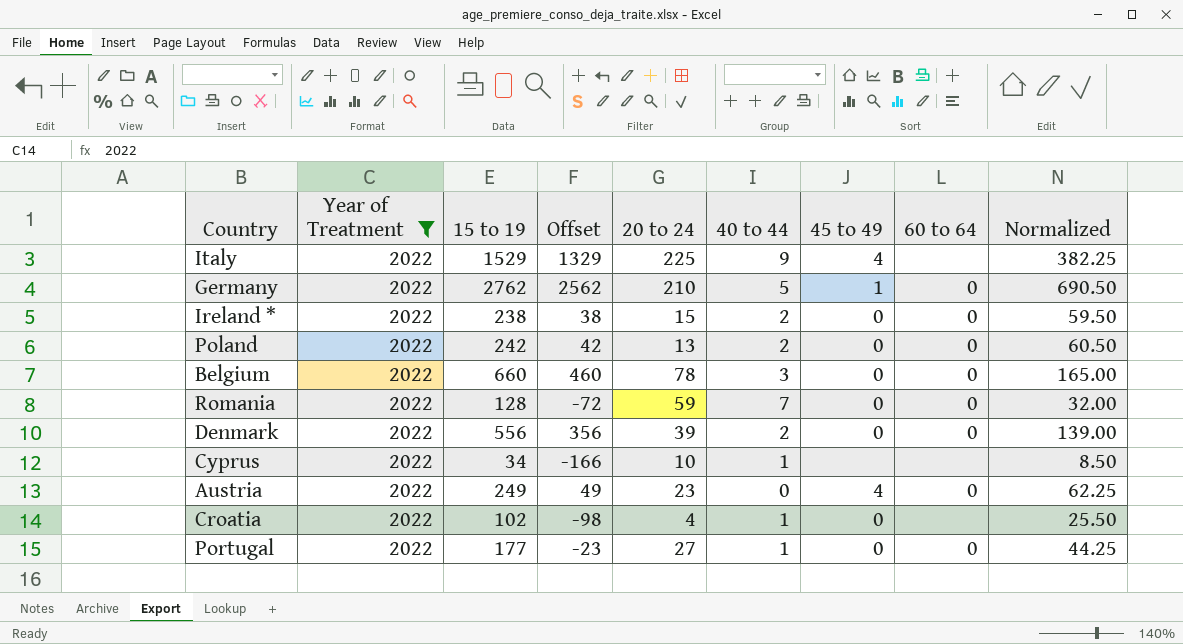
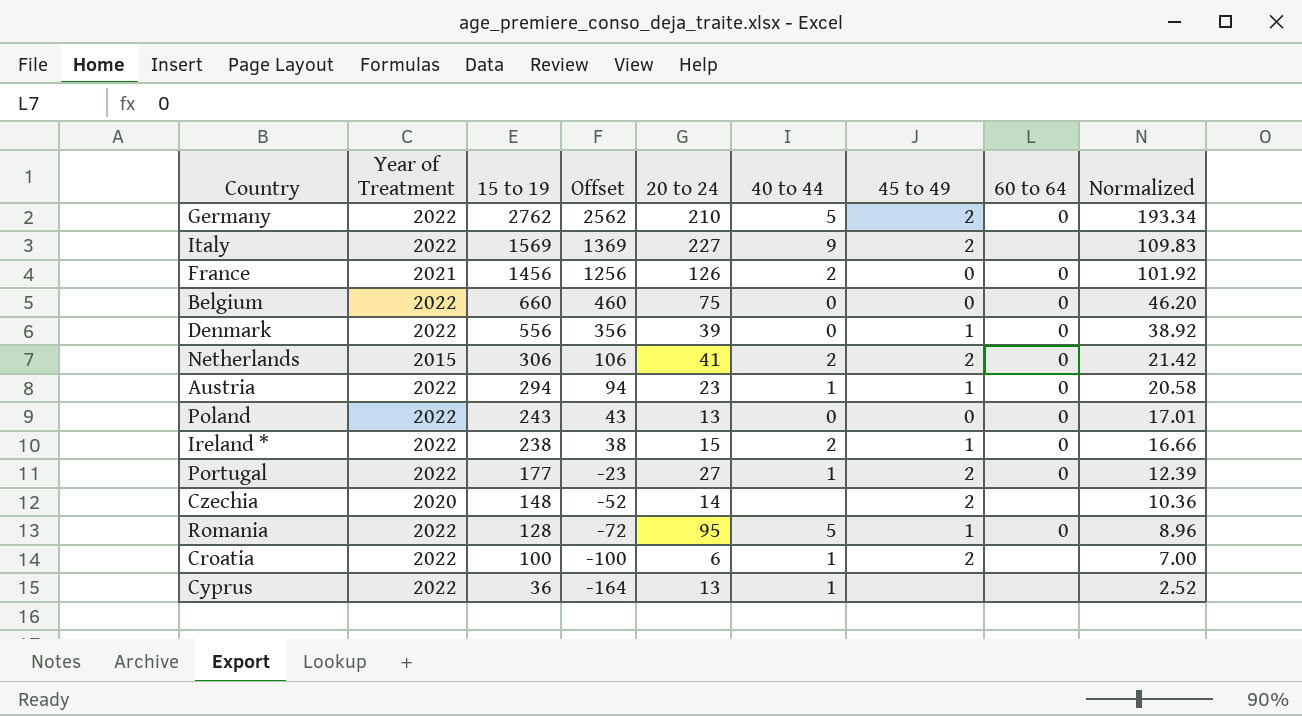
filter: Year of Treatment = 2022 -> none
row order: none -> 15 to 19 descending
column Normalized | formula: [15 to 19] * 0.25 -> [15 to 19] * 0.07
Germany | 45 to 49: 1 -> 2
Italy | 15 to 19: 1529 -> 1569
Italy | Offset: 1329 -> 1369
Italy | 20 to 24: 225 -> 227
Italy | 45 to 49: 4 -> 2
Belgium | 20 to 24: 78 -> 75
Belgium | 40 to 44: 3 -> 0
Denmark | 40 to 44: 2 -> 0
Denmark | 45 to 49: 0 -> 1
Austria | 15 to 19: 249 -> 294
Austria | Offset: 49 -> 94
Austria | 40 to 44: 0 -> 1
Austria | 45 to 49: 4 -> 1
Poland | 15 to 19: 242 -> 243
Poland | Offset: 42 -> 43
Poland | 40 to 44: 2 -> 0
Ireland * | 45 to 49: 0 -> 1
Portugal | 45 to 49: 0 -> 2
Romania | 20 to 24: 59 -> 95
Romania | 40 to 44: 7 -> 5
Romania | 45 to 49: 0 -> 1
Croatia | 15 to 19: 102 -> 100
Croatia | Offset: -98 -> -100
Croatia | 20 to 24: 4 -> 6
Croatia | 45 to 49: 0 -> 2
Cyprus | 15 to 19: 34 -> 36
Cyprus | Offset: -166 -> -164
Cyprus | 20 to 24: 10 -> 13

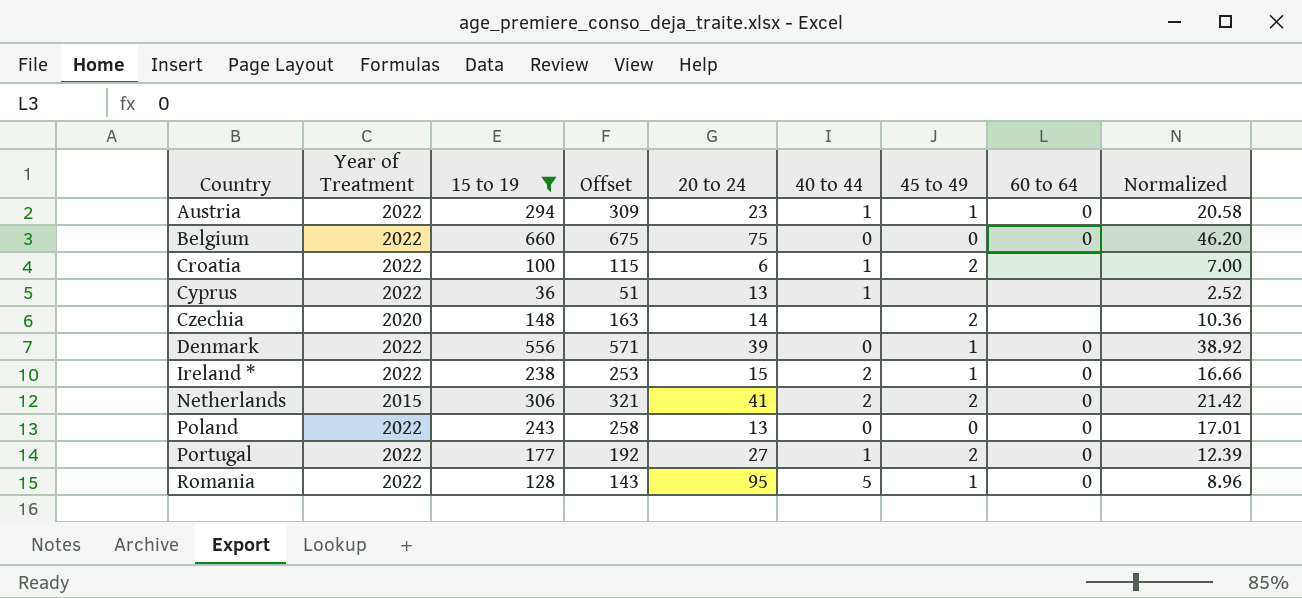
filter: none -> 15 to 19 <= 660
row order: 15 to 19 descending -> Country ascending
column Offset | formula: [15 to 19] - 200 -> [15 to 19] + 15

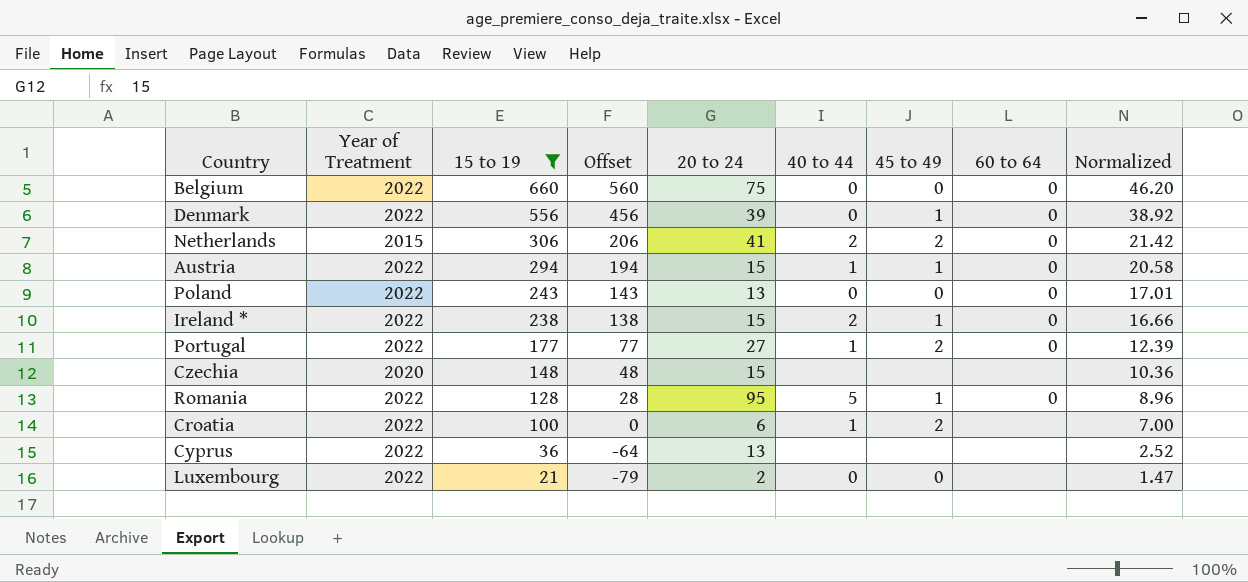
row order: Country ascending -> 15 to 19 descending
column Offset | formula: [15 to 19] + 15 -> [15 to 19] - 100
Austria | 20 to 24: 23 -> 15
Czechia | 20 to 24: 14 -> 15
Czechia | 45 to 49: 2 -> none
Cyprus | 40 to 44: 1 -> none
row Luxembourg: none -> 2022 | 21 | -79 | 2 | 0 | 0 | none | 1.47

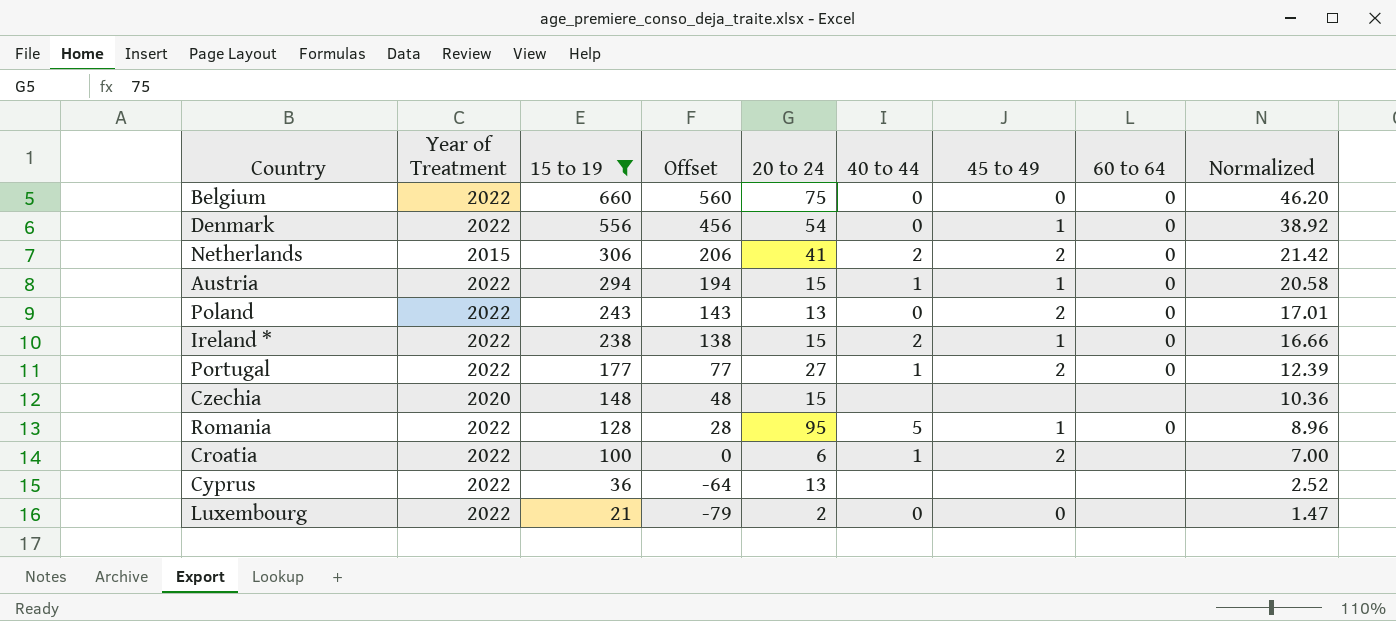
Denmark | 20 to 24: 39 -> 54
Poland | 45 to 49: 0 -> 2

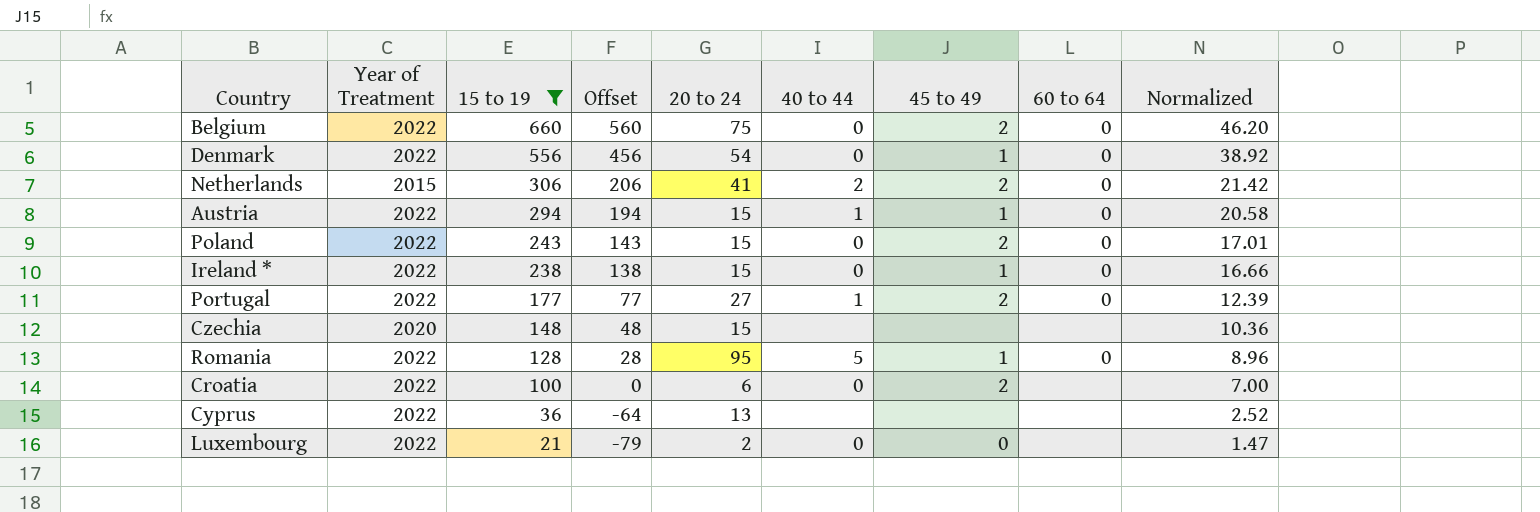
Belgium | 45 to 49: 0 -> 2
Poland | 20 to 24: 13 -> 15
Ireland * | 40 to 44: 2 -> 0
Croatia | 40 to 44: 1 -> 0

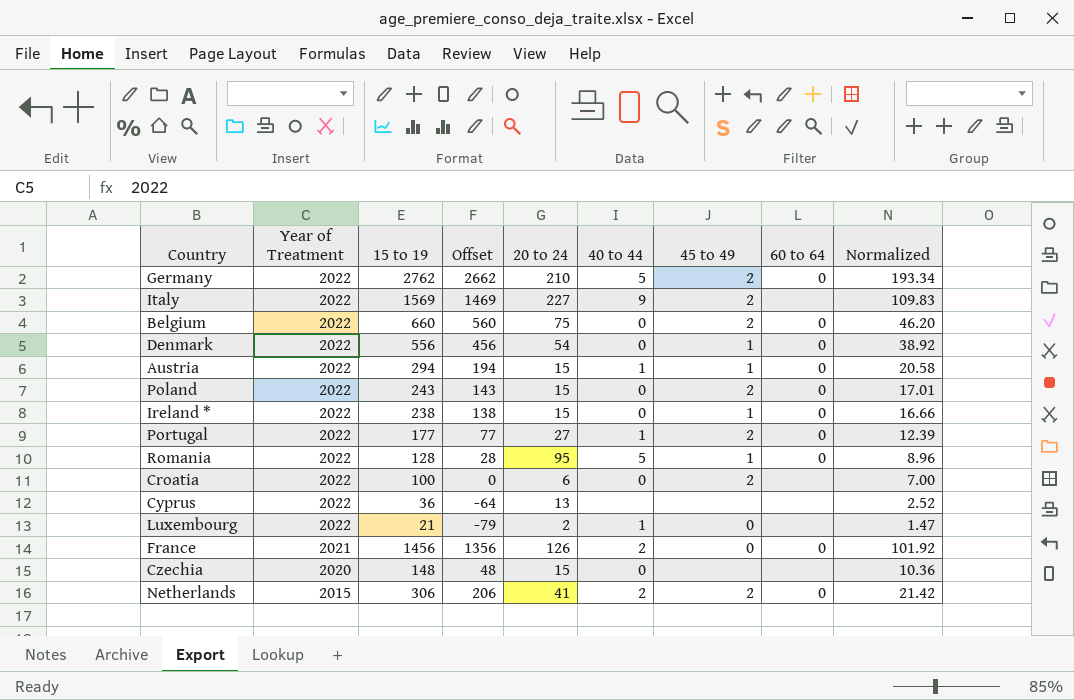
filter: 15 to 19 <= 660 -> none
row order: 15 to 19 descending -> Year of Treatment descending
Luxembourg | 40 to 44: 0 -> 1
Czechia | 40 to 44: none -> 0

